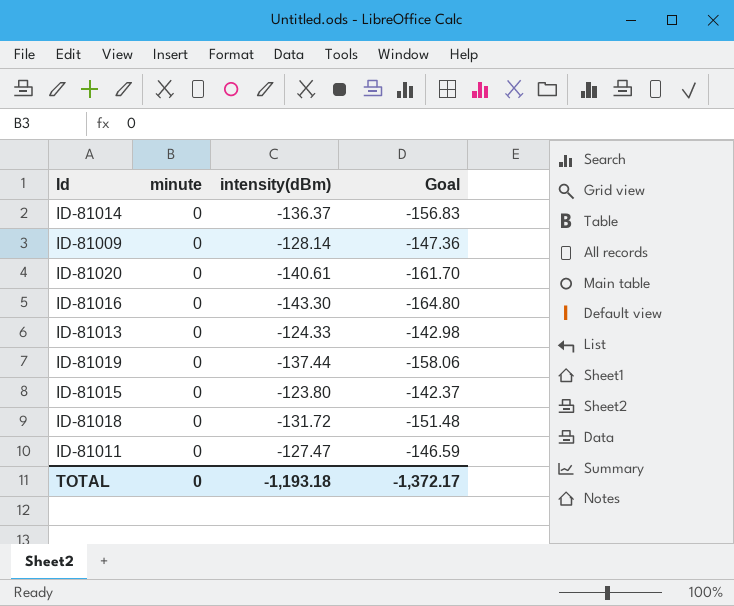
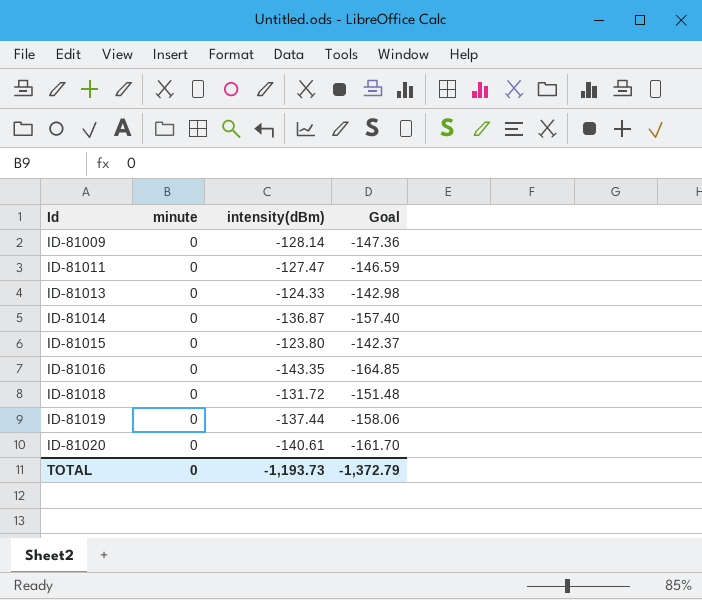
row order: none -> Id ascending
ID-81014 | intensity(dBm): -136.37 -> -136.87
ID-81014 | Goal: -156.83 -> -157.40
ID-81016 | intensity(dBm): -143.30 -> -143.35
ID-81016 | Goal: -164.80 -> -164.85
TOTAL | intensity(dBm): -1,193.18 -> -1,193.73
TOTAL | Goal: -1,372.17 -> -1,372.79

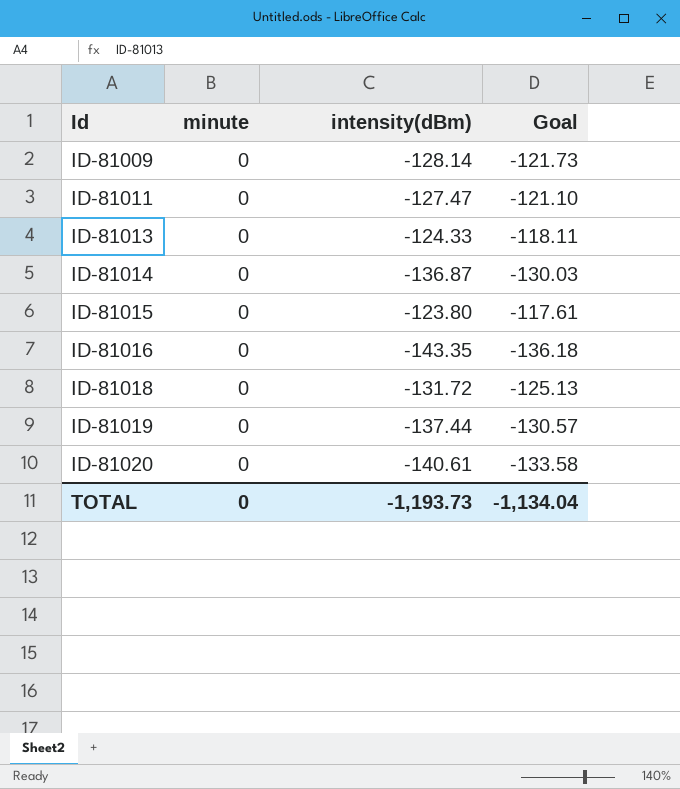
column Goal | formula: [intensity(dBm)] * 1.15 -> [intensity(dBm)] * 0.95
TOTAL | Goal: -1,372.79 -> -1,134.04

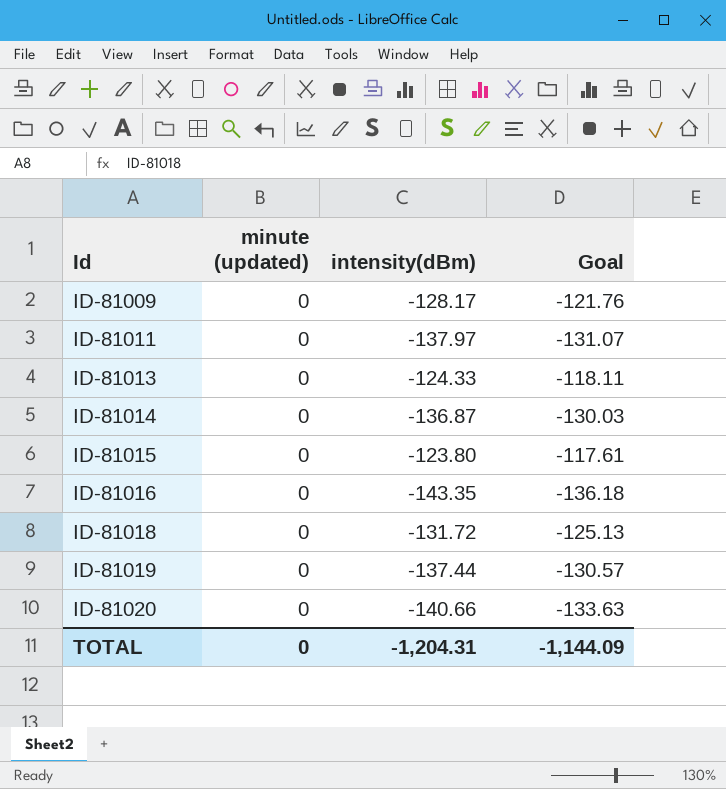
column name: minute -> minute (updated)
ID-81009 | intensity(dBm): -128.14 -> -128.17
ID-81009 | Goal: -121.73 -> -121.76
ID-81011 | intensity(dBm): -127.47 -> -137.97
ID-81011 | Goal: -121.10 -> -131.07
ID-81020 | intensity(dBm): -140.61 -> -140.66
ID-81020 | Goal: -133.58 -> -133.63
TOTAL | intensity(dBm): -1,193.73 -> -1,204.31
TOTAL | Goal: -1,134.04 -> -1,144.09

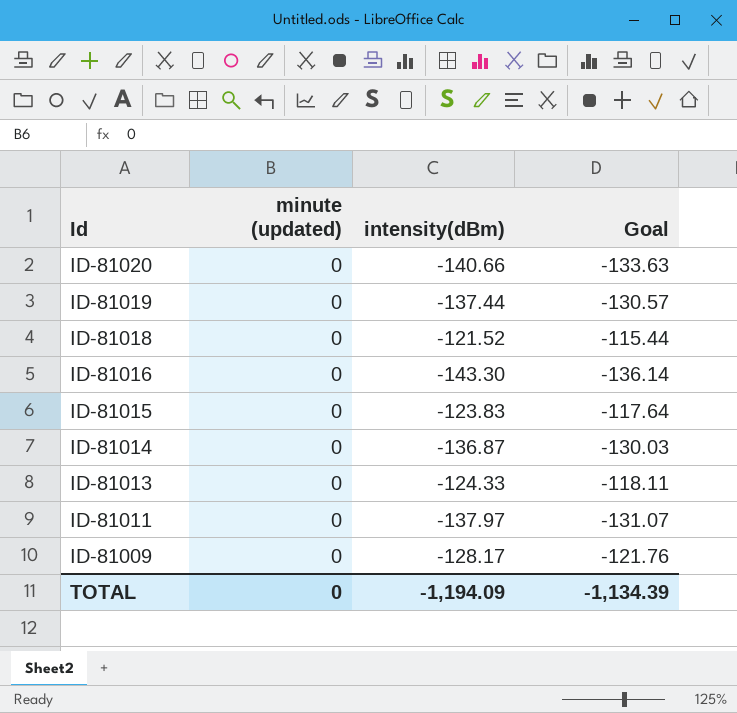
row order: Id ascending -> Id descending
ID-81018 | intensity(dBm): -131.72 -> -121.52
ID-81018 | Goal: -125.13 -> -115.44
ID-81016 | intensity(dBm): -143.35 -> -143.30
ID-81016 | Goal: -136.18 -> -136.14
ID-81015 | intensity(dBm): -123.80 -> -123.83
ID-81015 | Goal: -117.61 -> -117.64
TOTAL | intensity(dBm): -1,204.31 -> -1,194.09
TOTAL | Goal: -1,144.09 -> -1,134.39

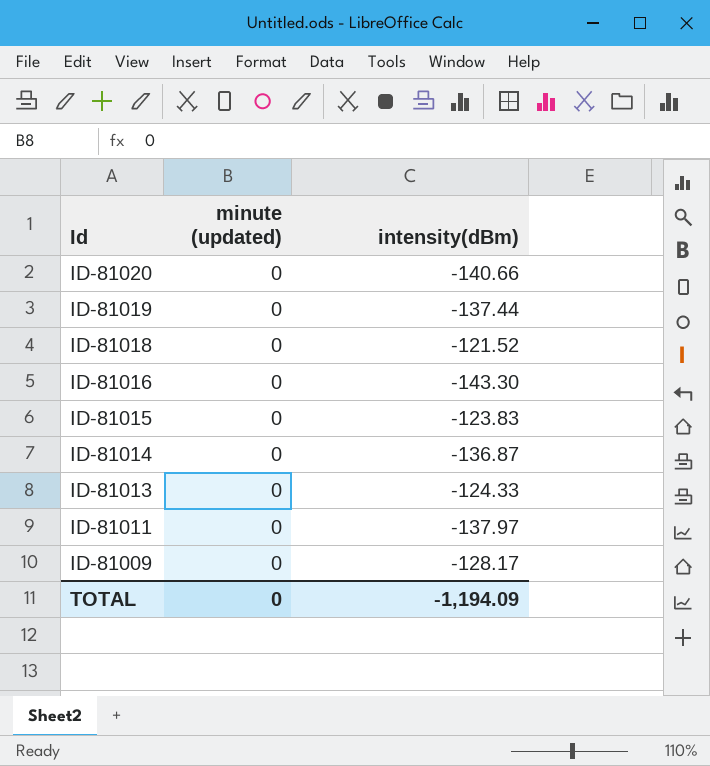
column Goal | formula: [intensity(dBm)] * 0.95 -> none

